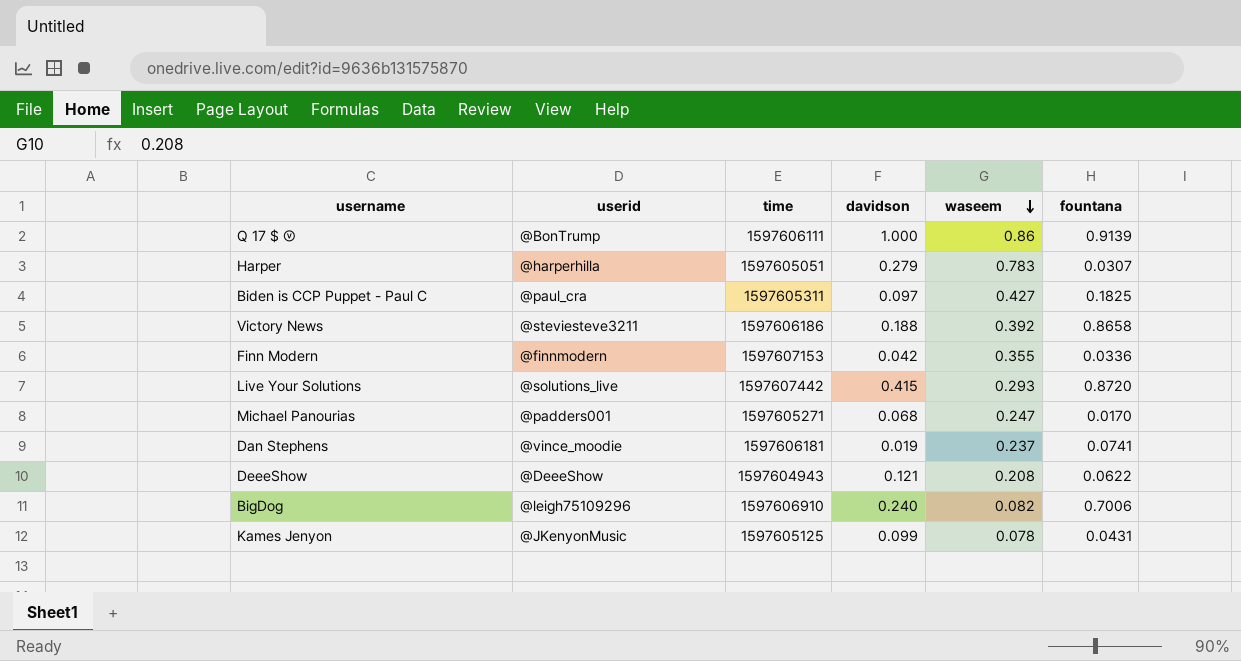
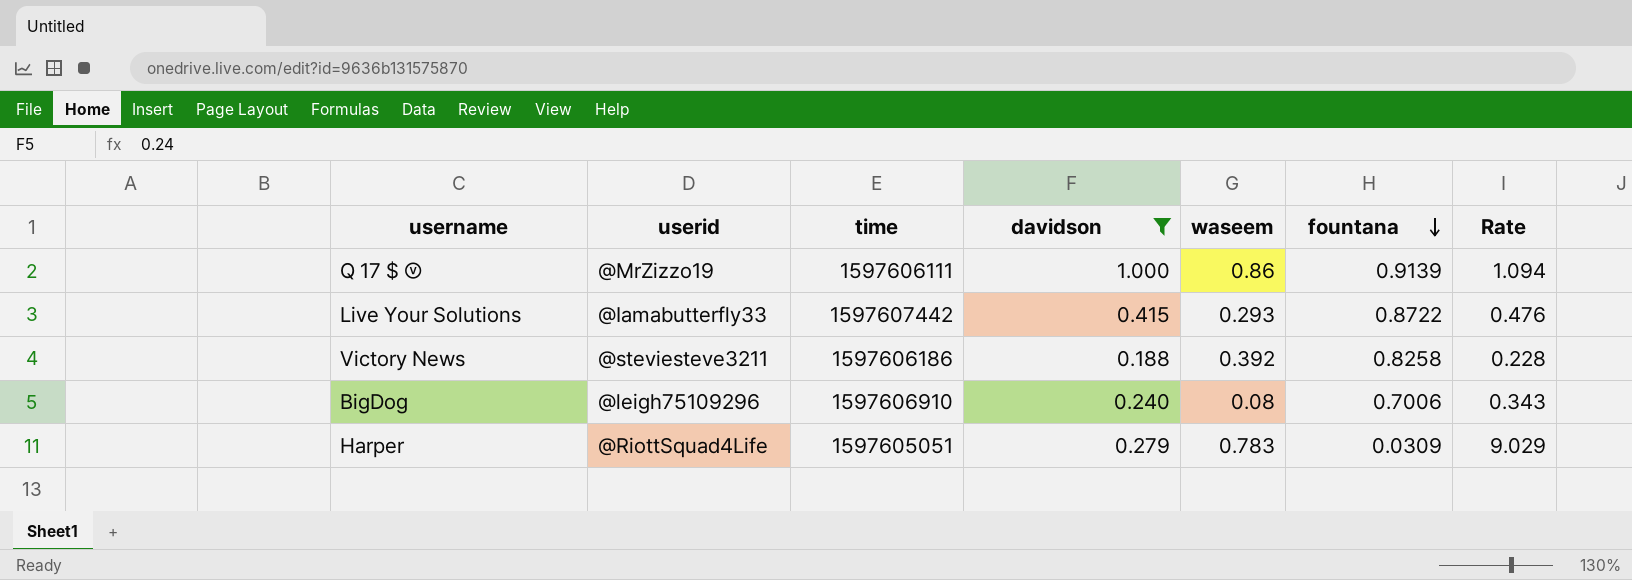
filter: none -> davidson >= 0.188
row order: waseem descending -> fountana descending
column Rate | formula: none -> [davidson] / [fountana]
Q 17 $ Ⓥ | userid: @BonTrump -> @MrZizzo19
Live Your Solutions | userid: @solutions_live -> @Iamabutterfly33
Live Your Solutions | fountana: 0.8720 -> 0.8722
Victory News | fountana: 0.8658 -> 0.8258
BigDog | waseem: 0.082 -> 0.08
Harper | userid: @harperhilla -> @RiottSquad4Life
Harper | fountana: 0.0307 -> 0.0309

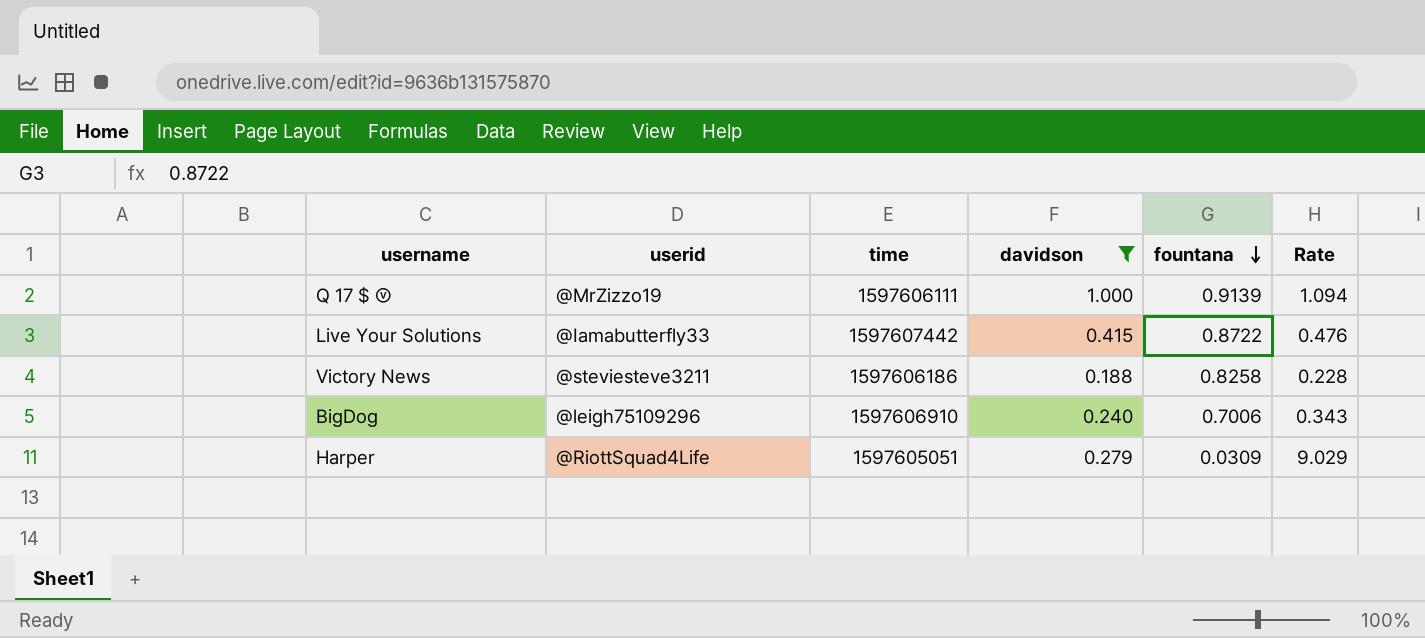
column waseem | position: 5 -> none

